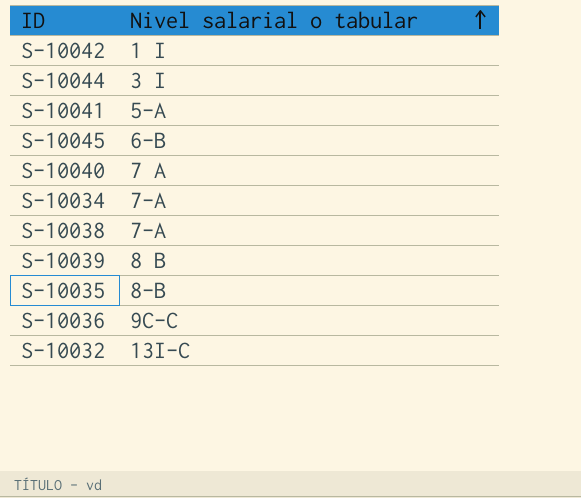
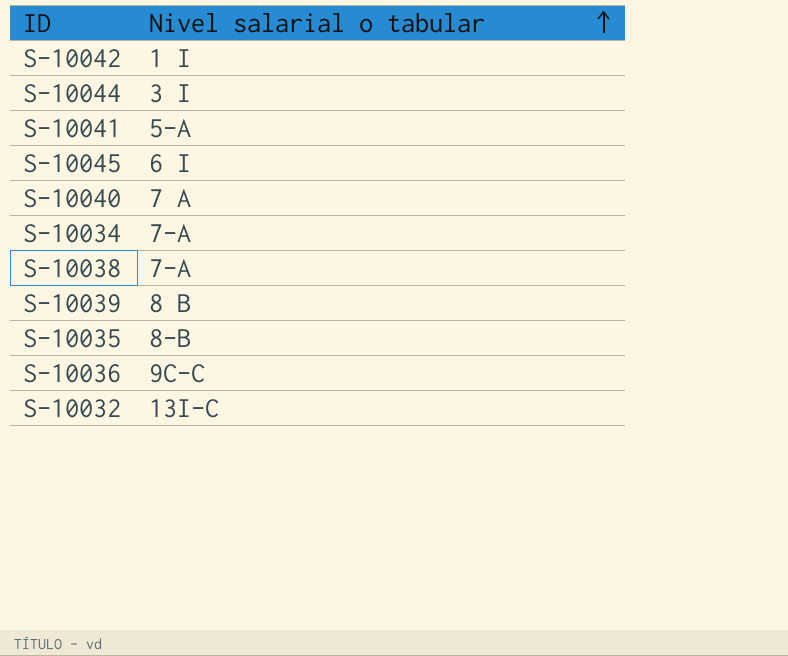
S-10045 | Nivel salarial o tabular: 6-B -> 6 I

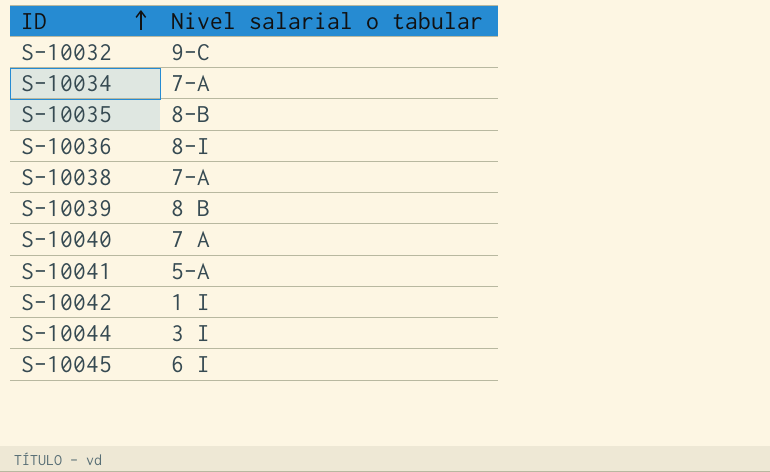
row order: Nivel salarial o tabular ascending -> ID ascending
S-10032 | Nivel salarial o tabular: 13I-C -> 9-C
S-10036 | Nivel salarial o tabular: 9C-C -> 8-I

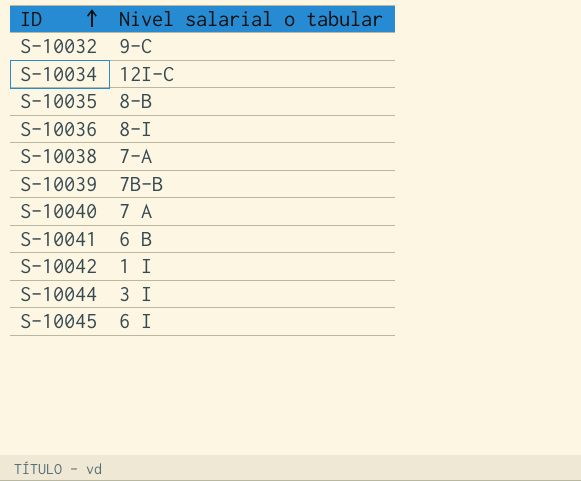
S-10034 | Nivel salarial o tabular: 7-A -> 12I-C
S-10039 | Nivel salarial o tabular: 8 B -> 7B-B
S-10041 | Nivel salarial o tabular: 5-A -> 6 B

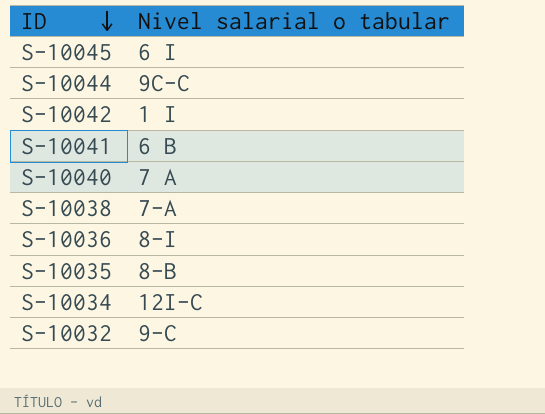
row order: ID ascending -> ID descending
row S-10039: 7B-B -> none
S-10044 | Nivel salarial o tabular: 3 I -> 9C-C

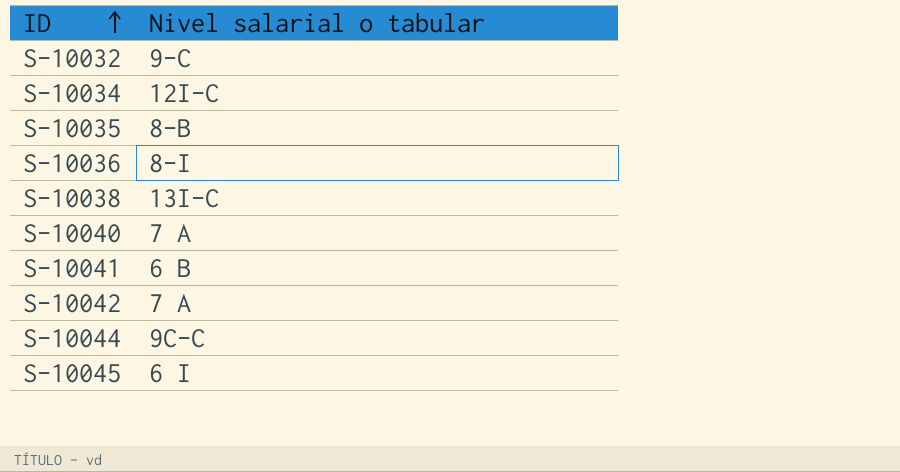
row order: ID descending -> ID ascending
S-10038 | Nivel salarial o tabular: 7-A -> 13I-C
S-10042 | Nivel salarial o tabular: 1 I -> 7 A

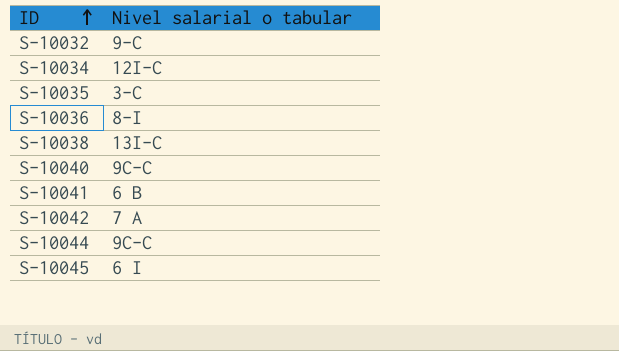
S-10035 | Nivel salarial o tabular: 8-B -> 3-C
S-10040 | Nivel salarial o tabular: 7 A -> 9C-C

